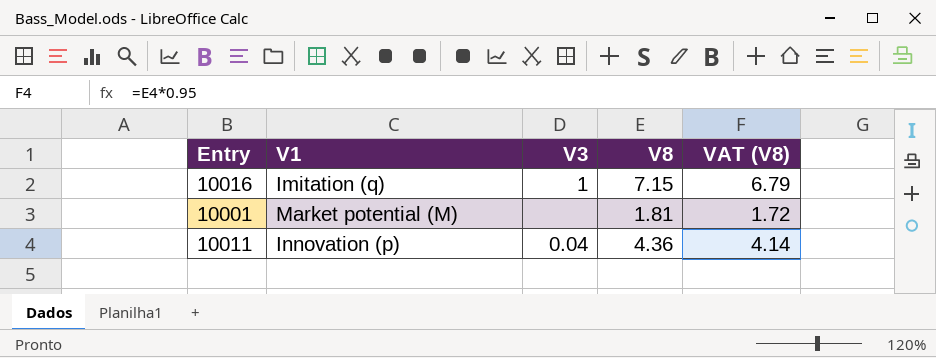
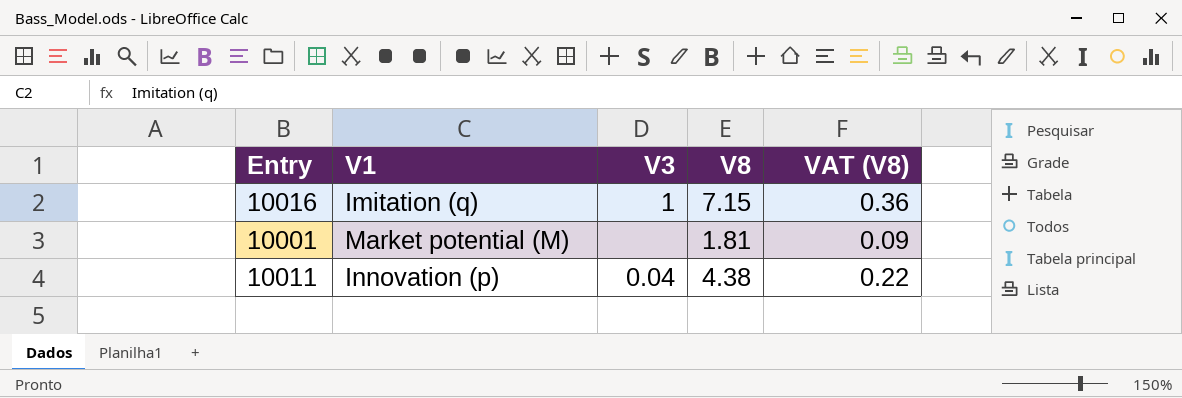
column VAT (V8) | formula: [V8] * 0.95 -> [V8] * 0.05
10011 | V8: 4.36 -> 4.38

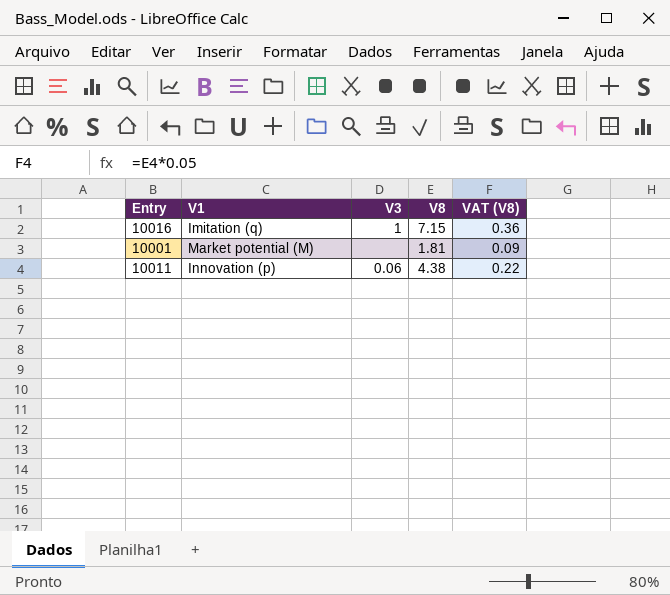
10011 | V3: 0.04 -> 0.06

